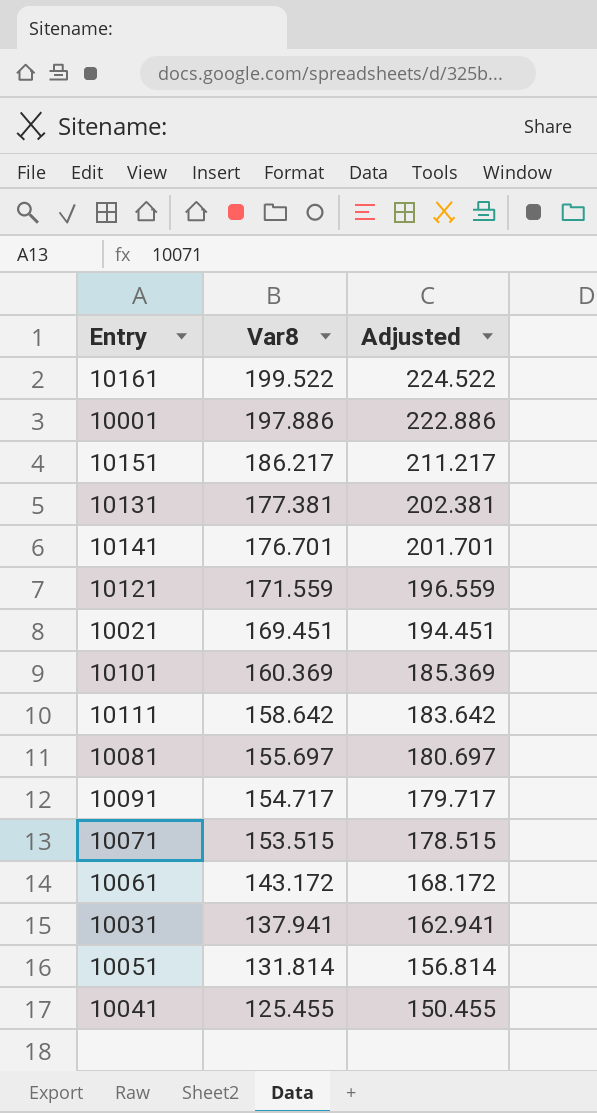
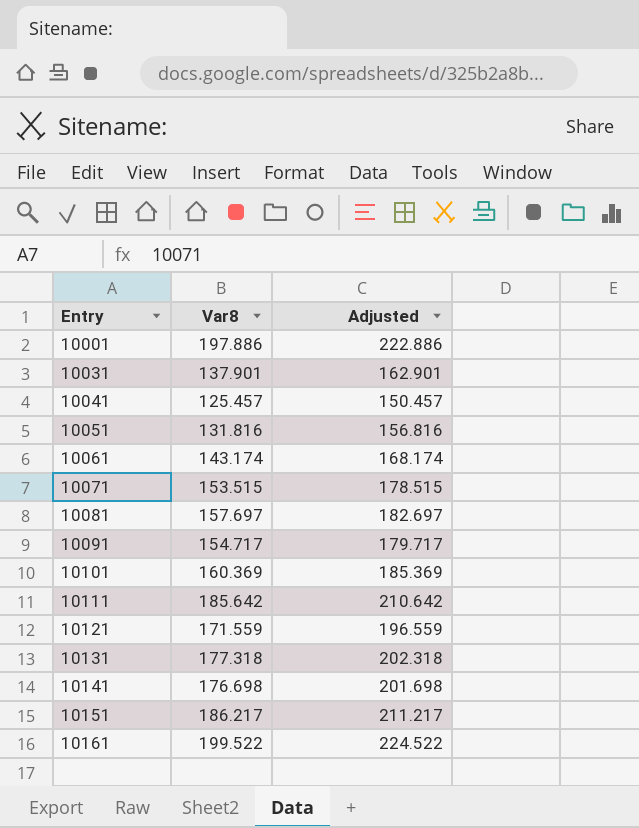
row order: Var8 descending -> Entry ascending
row 10021: 169.451 | 194.451 -> none
10031 | Var8: 137.941 -> 137.901
10031 | Adjusted: 162.941 -> 162.901
10041 | Var8: 125.455 -> 125.457
10041 | Adjusted: 150.455 -> 150.457
10051 | Var8: 131.814 -> 131.816
10051 | Adjusted: 156.814 -> 156.816
10061 | Var8: 143.172 -> 143.174
10061 | Adjusted: 168.172 -> 168.174
10081 | Var8: 155.697 -> 157.697
10081 | Adjusted: 180.697 -> 182.697
10111 | Var8: 158.642 -> 185.642
10111 | Adjusted: 183.642 -> 210.642
10131 | Var8: 177.381 -> 177.318
10131 | Adjusted: 202.381 -> 202.318
10141 | Var8: 176.701 -> 176.698
10141 | Adjusted: 201.701 -> 201.698

